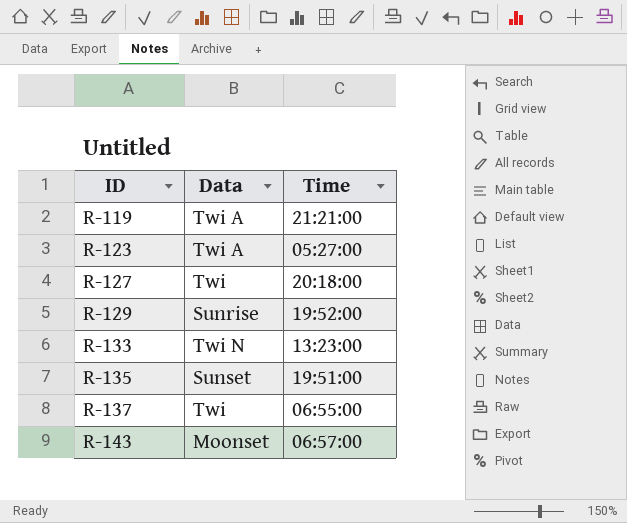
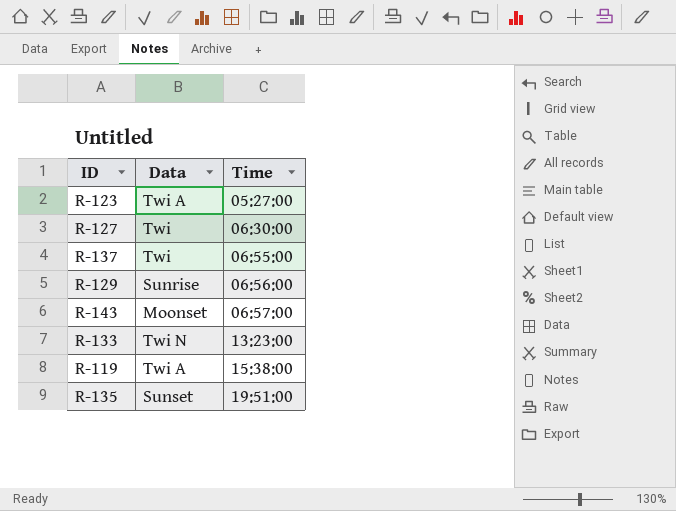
row order: ID ascending -> Time ascending
R-127 | Time: 20:18:00 -> 06:30:00
R-129 | Time: 19:52:00 -> 06:56:00
R-119 | Time: 21:21:00 -> 15:38:00

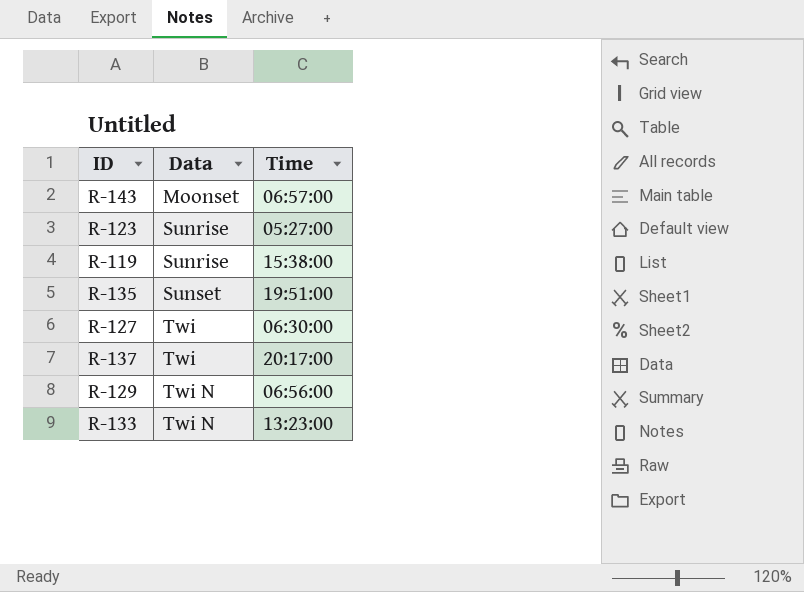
row order: Time ascending -> Data ascending
R-123 | Data: Twi A -> Sunrise
R-119 | Data: Twi A -> Sunrise
R-137 | Time: 06:55:00 -> 20:17:00
R-129 | Data: Sunrise -> Twi N

